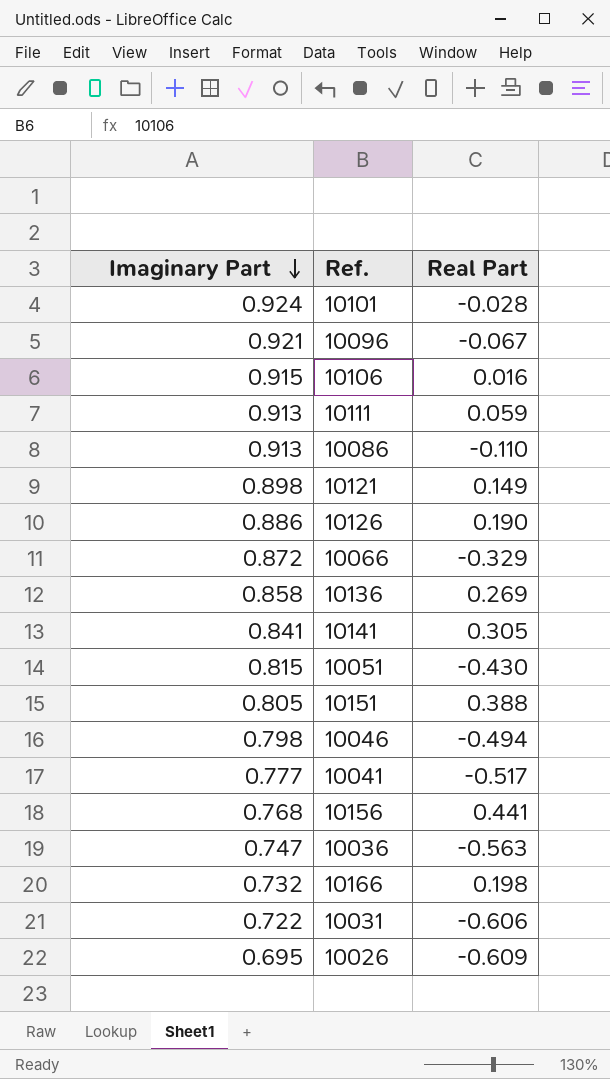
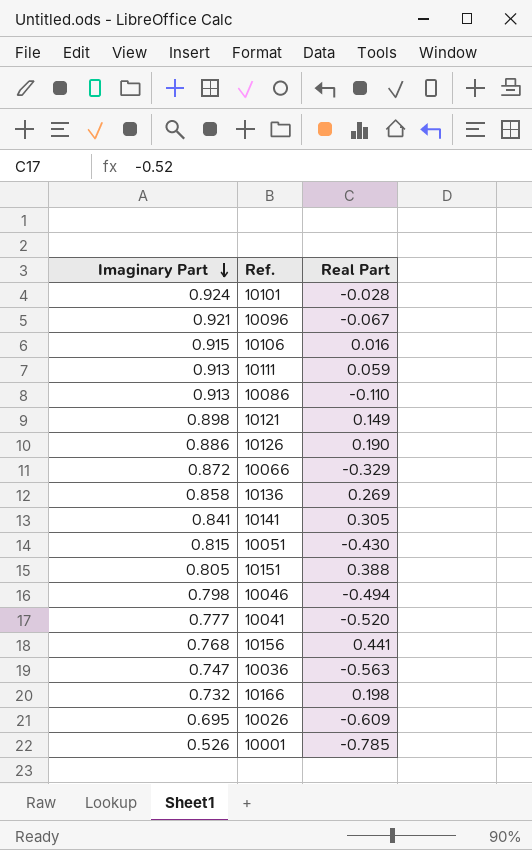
row 10031: 0.722 | -0.606 -> none
10041 | Real Part: -0.517 -> -0.520
row 10001: none -> 0.526 | -0.785

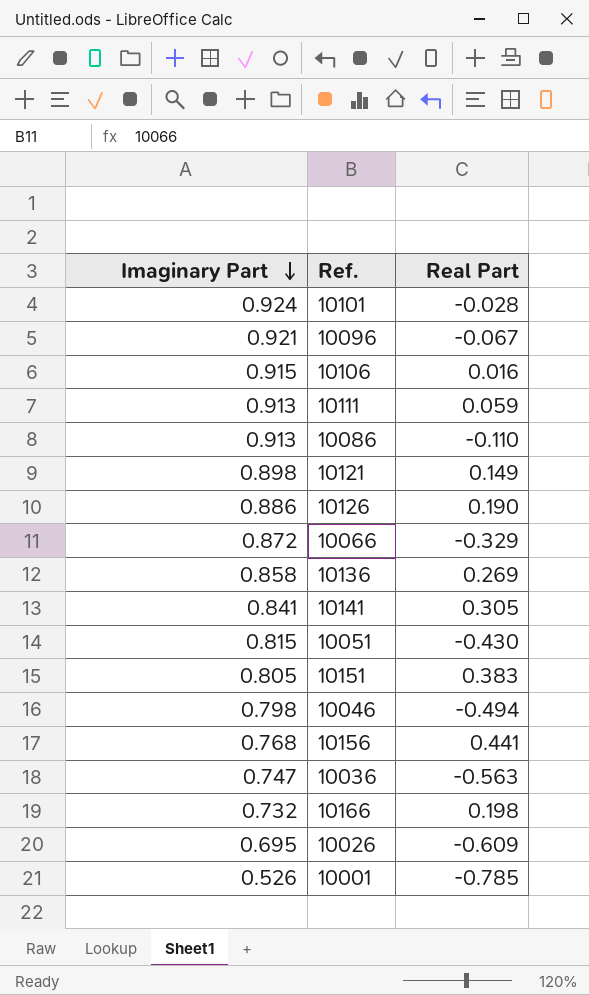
row 10041: 0.777 | -0.520 -> none
10151 | Real Part: 0.388 -> 0.383

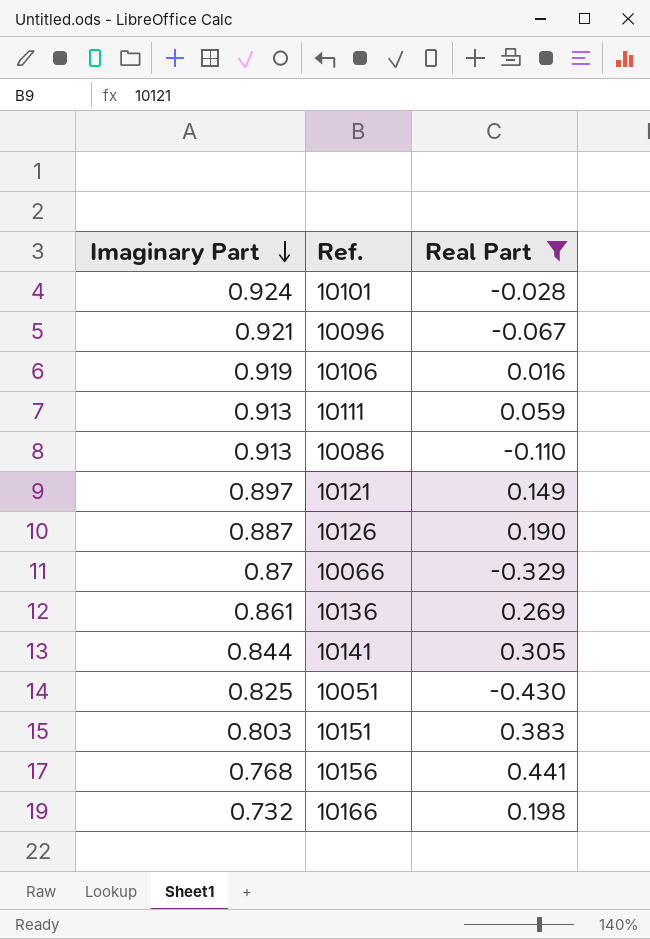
filter: none -> Real Part >= -0.430
10106 | Imaginary Part: 0.915 -> 0.919
10121 | Imaginary Part: 0.898 -> 0.897
10126 | Imaginary Part: 0.886 -> 0.887
10066 | Imaginary Part: 0.872 -> 0.87
10136 | Imaginary Part: 0.858 -> 0.861
10141 | Imaginary Part: 0.841 -> 0.844
10051 | Imaginary Part: 0.815 -> 0.825
10151 | Imaginary Part: 0.805 -> 0.803

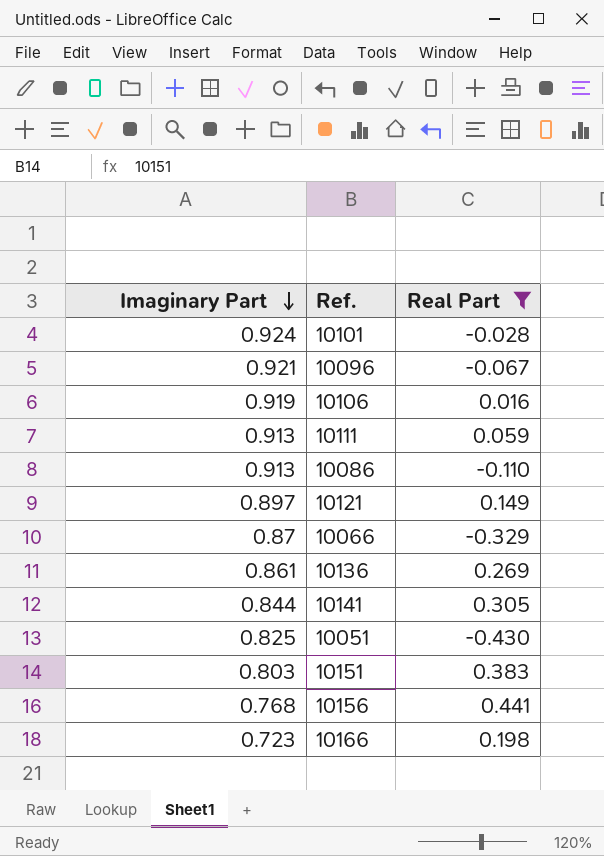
row 10126: 0.887 | 0.190 -> none
10166 | Imaginary Part: 0.732 -> 0.723

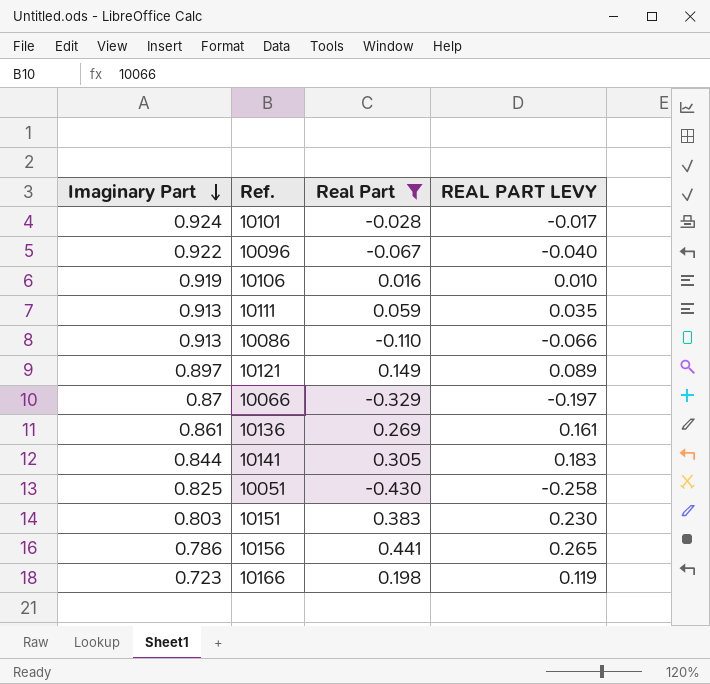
column REAL PART LEVY | formula: none -> [Real Part] * 0.6
10096 | Imaginary Part: 0.921 -> 0.922
10156 | Imaginary Part: 0.768 -> 0.786

